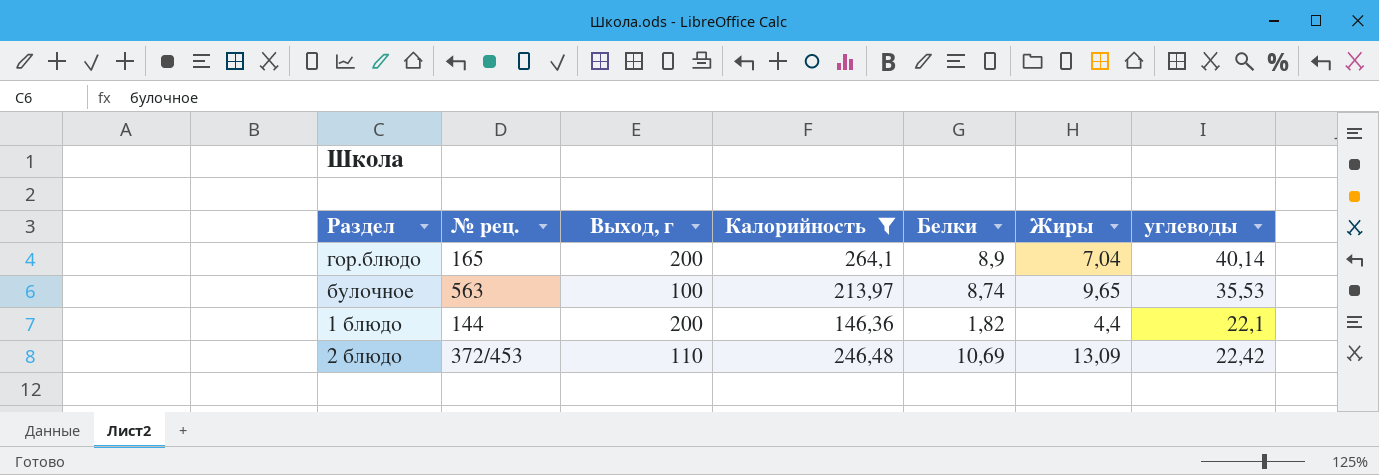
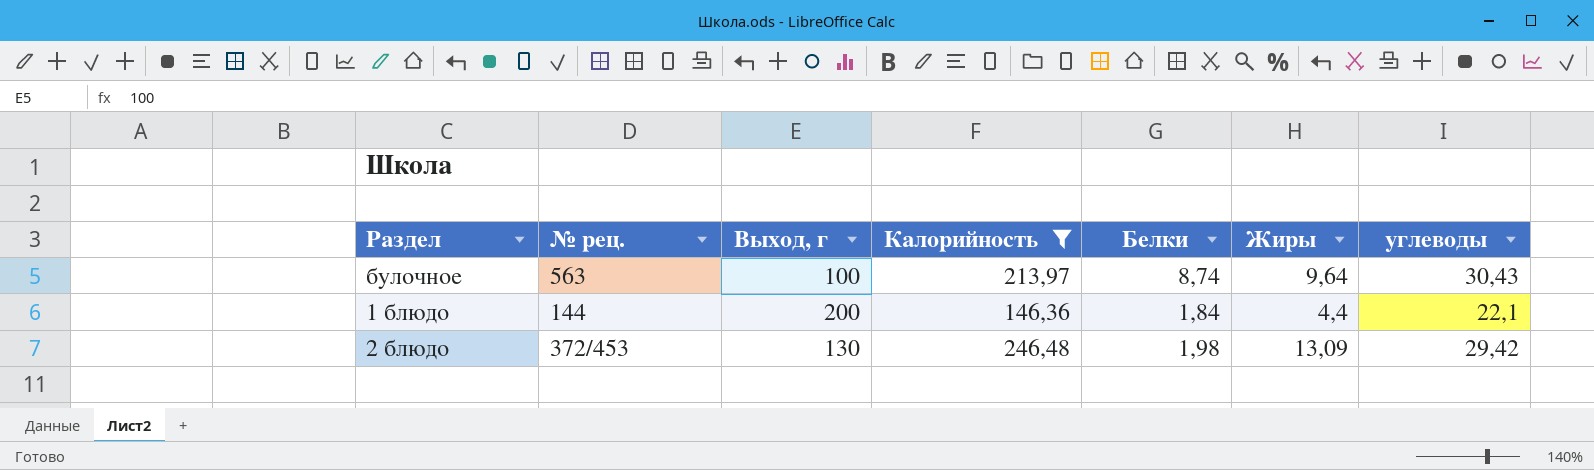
row гор.блюдо: 165 | 200 | 264,1 | 8,9 | 7,04 | 40,14 -> none
булочное | Жиры: 9,65 -> 9,64
булочное | углеводы: 35,53 -> 30,43
1 блюдо | Белки: 1,82 -> 1,84
2 блюдо | Выход, г: 110 -> 130
2 блюдо | Белки: 10,69 -> 1,98
2 блюдо | углеводы: 22,42 -> 29,42

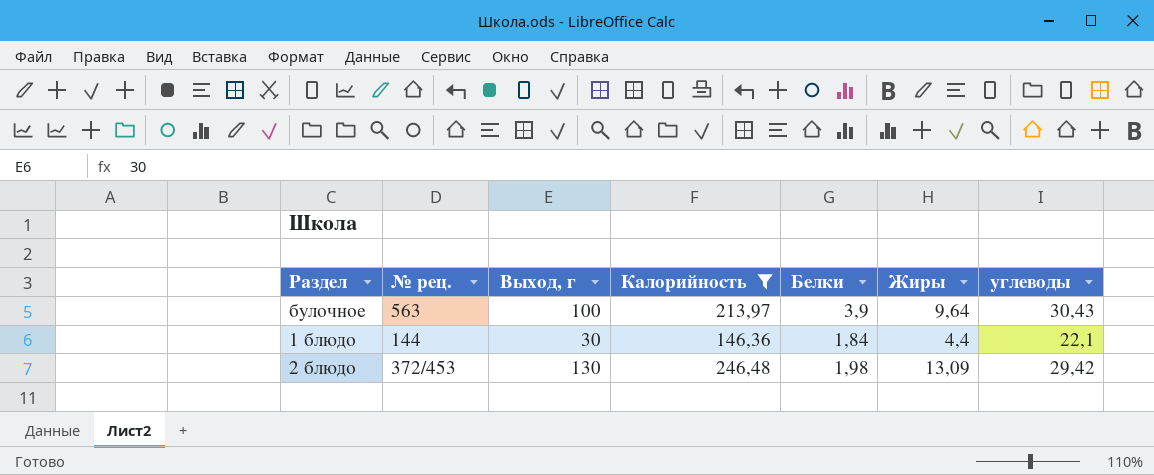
булочное | Белки: 8,74 -> 3,9
1 блюдо | Выход, г: 200 -> 30

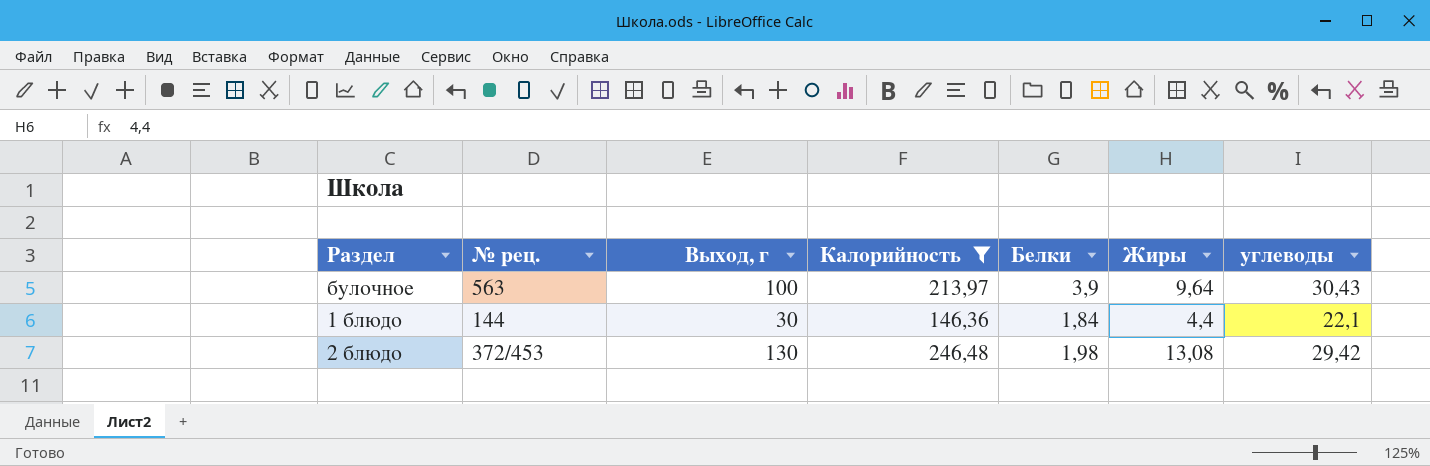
2 блюдо | Жиры: 13,09 -> 13,08

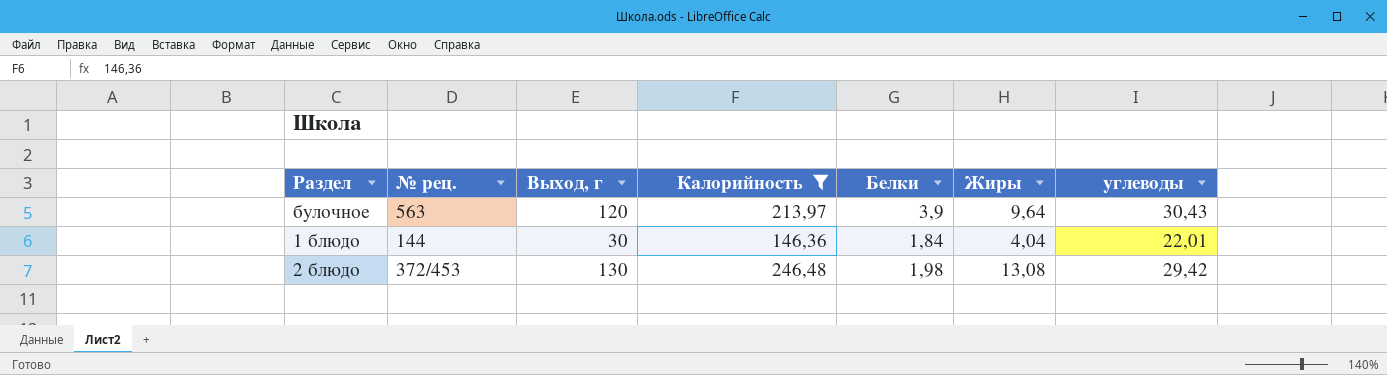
булочное | Выход, г: 100 -> 120
1 блюдо | Жиры: 4,4 -> 4,04
1 блюдо | углеводы: 22,1 -> 22,01

